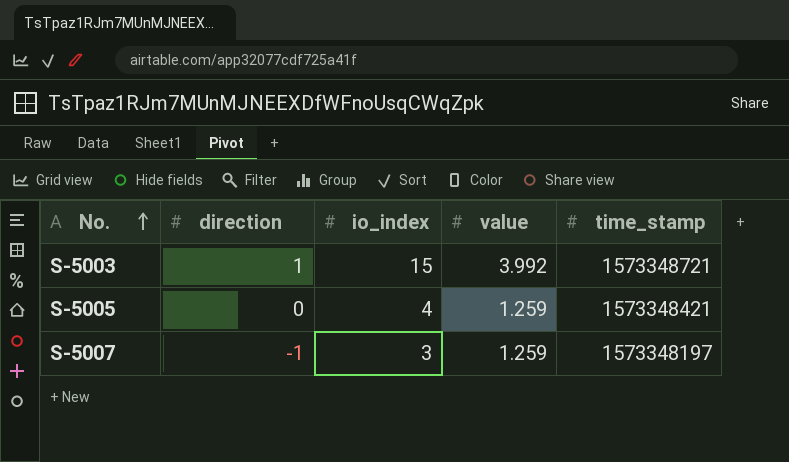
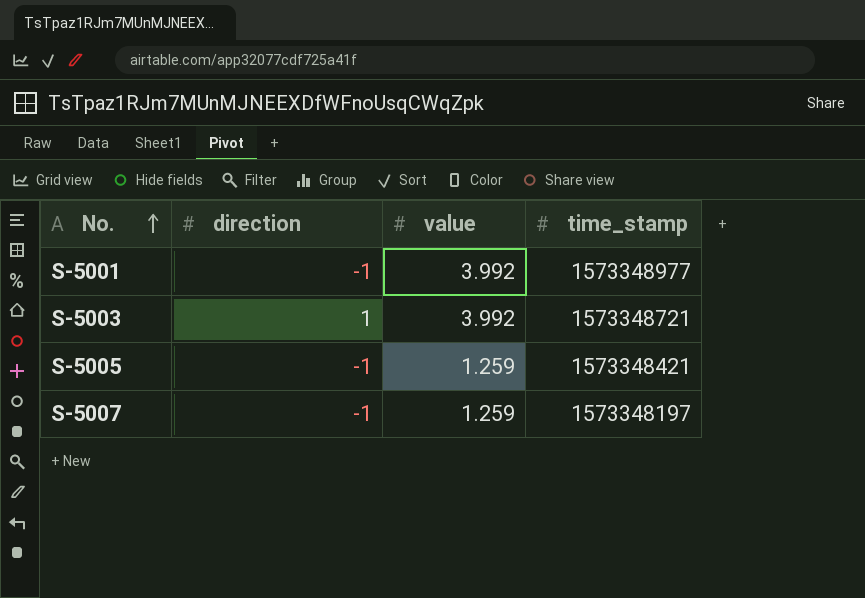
column io_index | position: 3 -> none
row S-5001: none -> -1 | 3.992 | 1573348977
S-5005 | direction: 0 -> -1

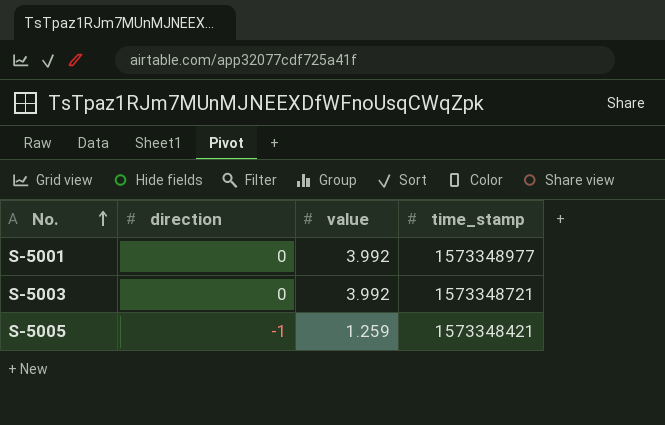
row S-5007: -1 | 1.259 | 1573348197 -> none
S-5001 | direction: -1 -> 0
S-5003 | direction: 1 -> 0

